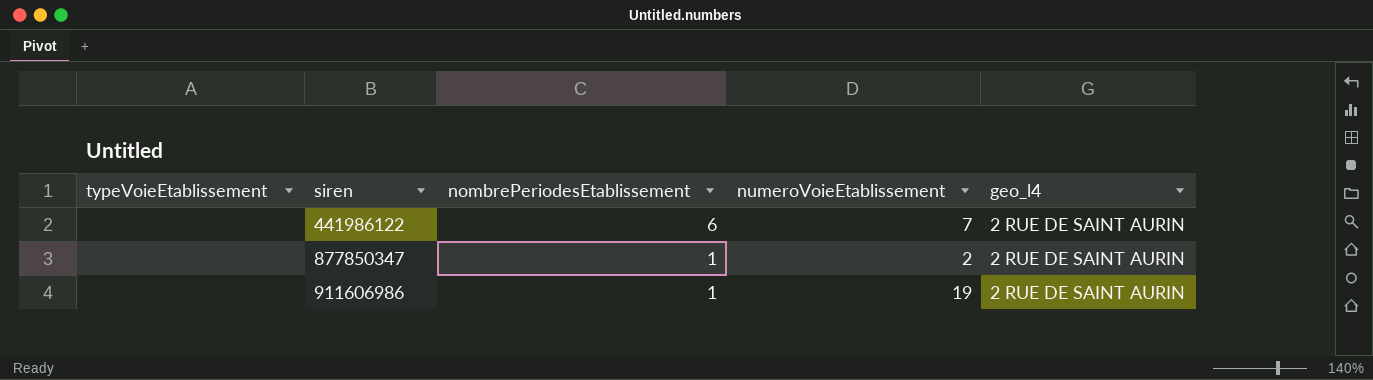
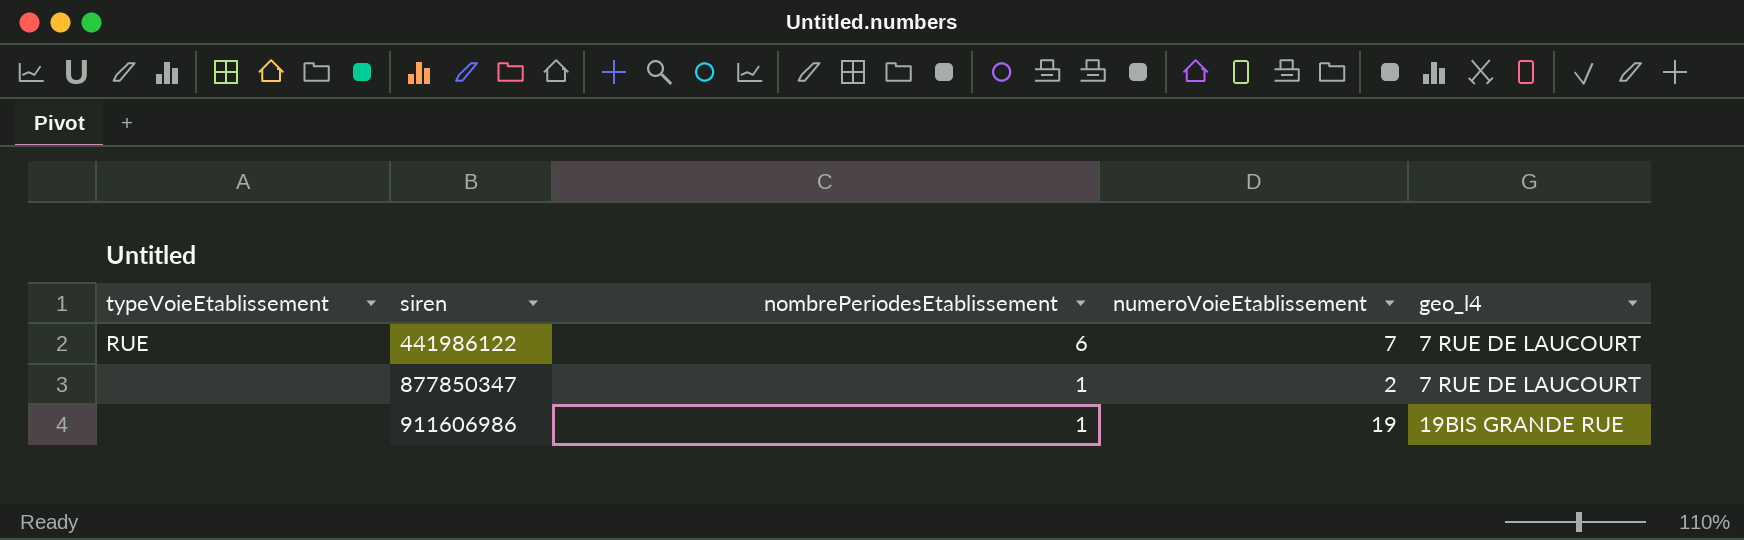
441986122 | typeVoieEtablissement: none -> RUE
441986122 | geo_l4: 2 RUE DE SAINT AURIN -> 7 RUE DE LAUCOURT
877850347 | geo_l4: 2 RUE DE SAINT AURIN -> 7 RUE DE LAUCOURT
911606986 | geo_l4: 2 RUE DE SAINT AURIN -> 19BIS GRANDE RUE

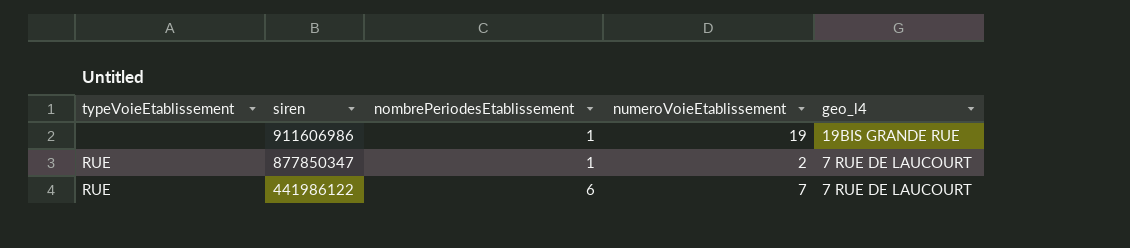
row order: siren ascending -> siren descending
877850347 | typeVoieEtablissement: none -> RUE

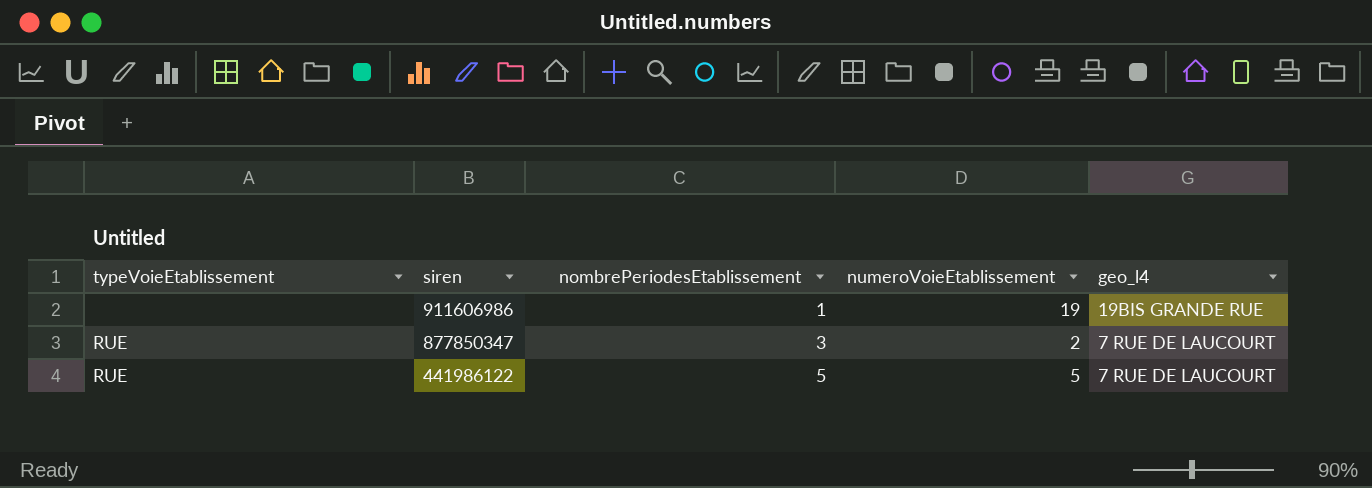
877850347 | nombrePeriodesEtablissement: 1 -> 3
441986122 | nombrePeriodesEtablissement: 6 -> 5
441986122 | numeroVoieEtablissement: 7 -> 5

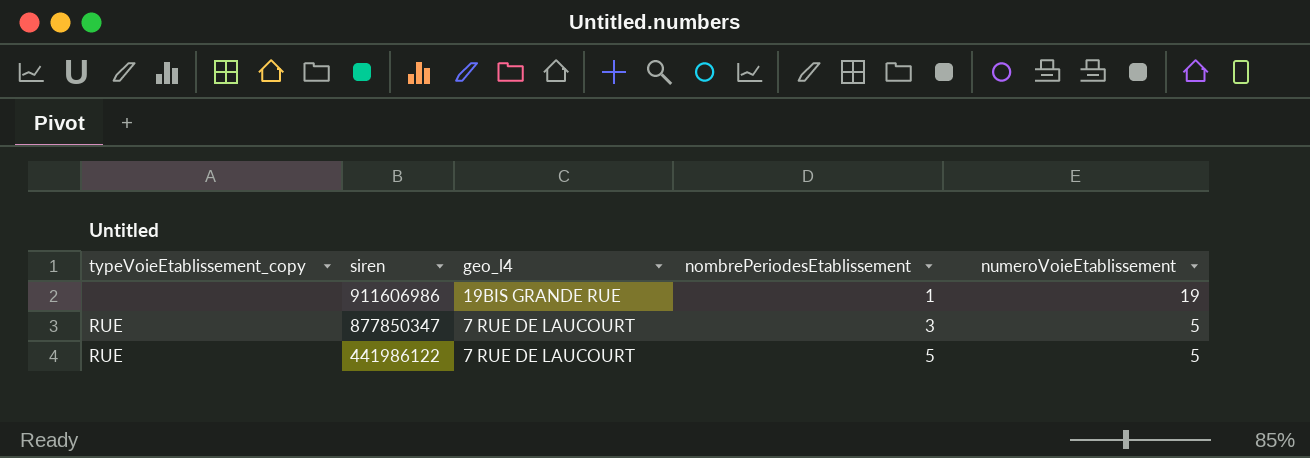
column name: typeVoieEtablissement -> typeVoieEtablissement_copy
column geo_l4 | position: 5 -> 3
877850347 | numeroVoieEtablissement: 2 -> 5

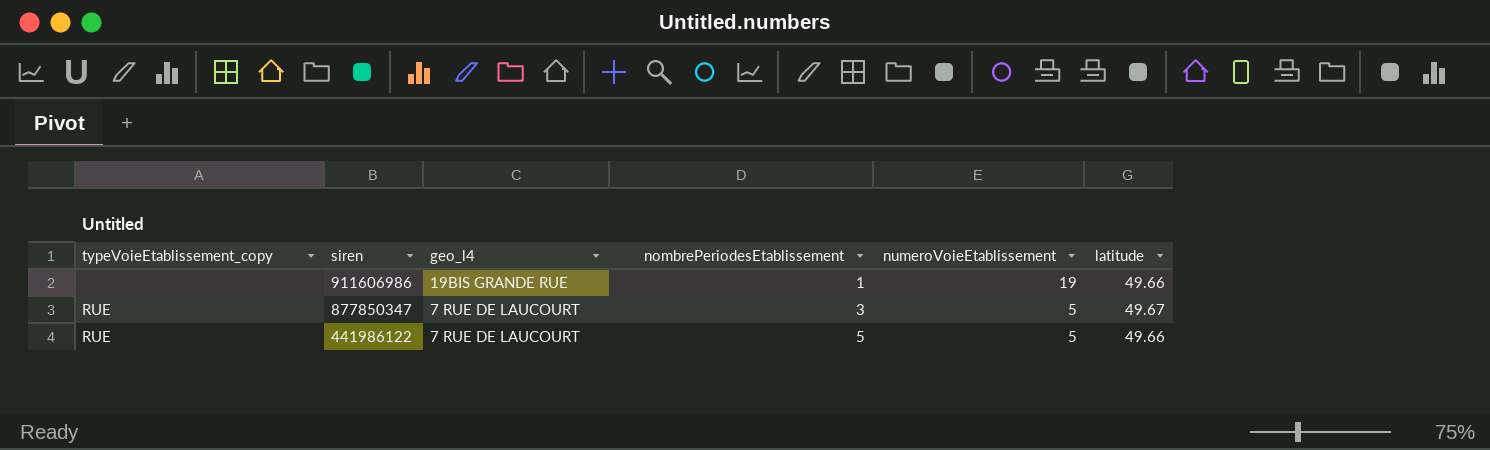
column latitude | position: none -> 6

